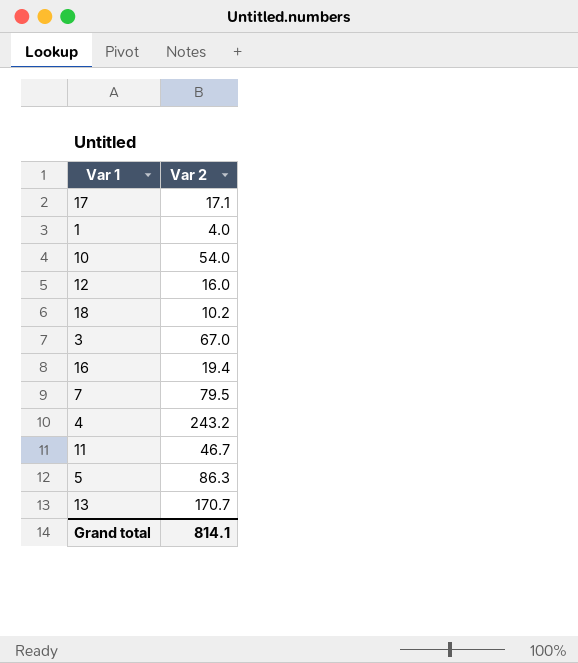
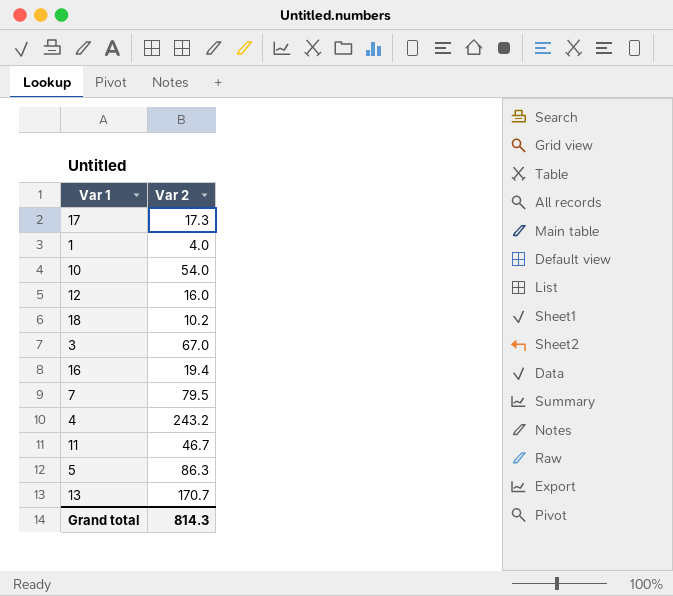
17 | Var 2: 17.1 -> 17.3
Grand total | Var 2: 814.1 -> 814.3

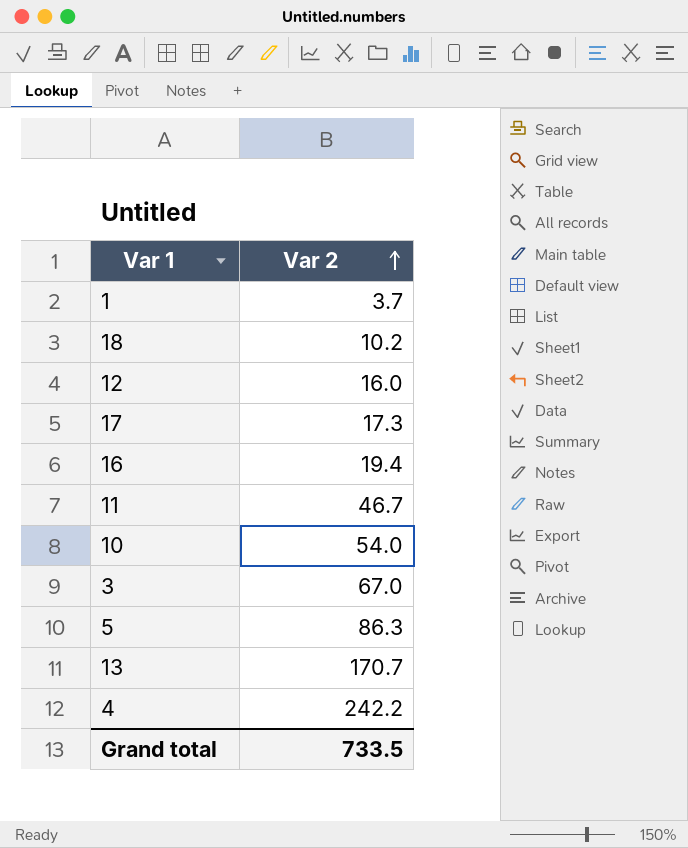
row order: none -> Var 2 ascending
row 7: 79.5 -> none
1 | Var 2: 4.0 -> 3.7
4 | Var 2: 243.2 -> 242.2
Grand total | Var 2: 814.3 -> 733.5

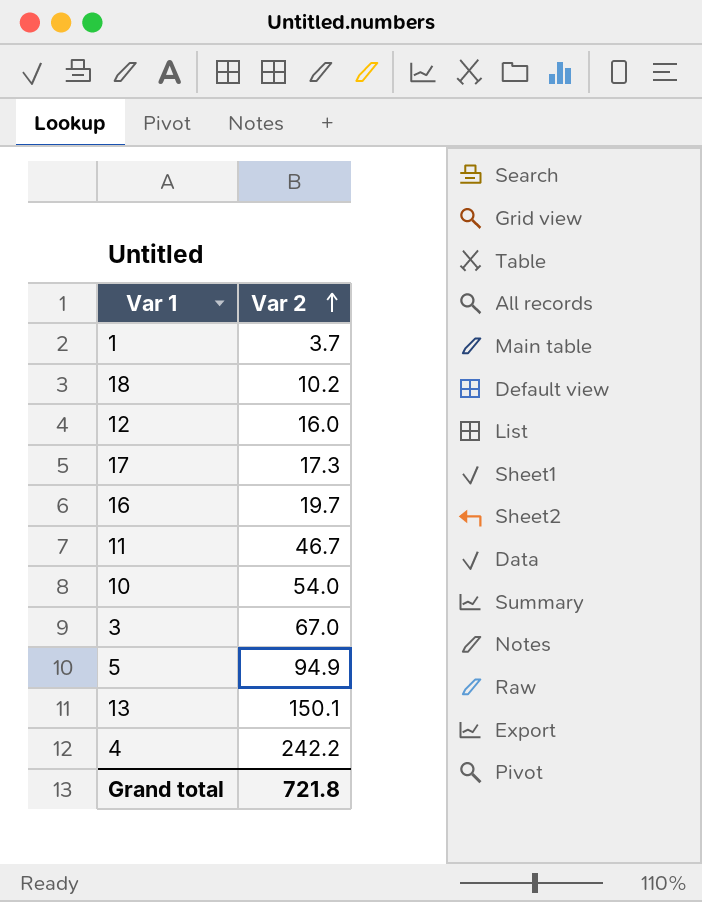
16 | Var 2: 19.4 -> 19.7
5 | Var 2: 86.3 -> 94.9
13 | Var 2: 170.7 -> 150.1
Grand total | Var 2: 733.5 -> 721.8

